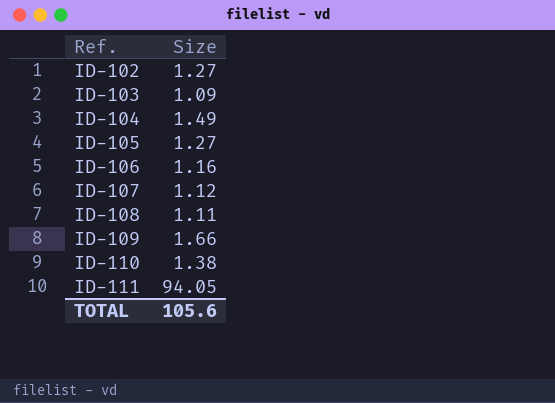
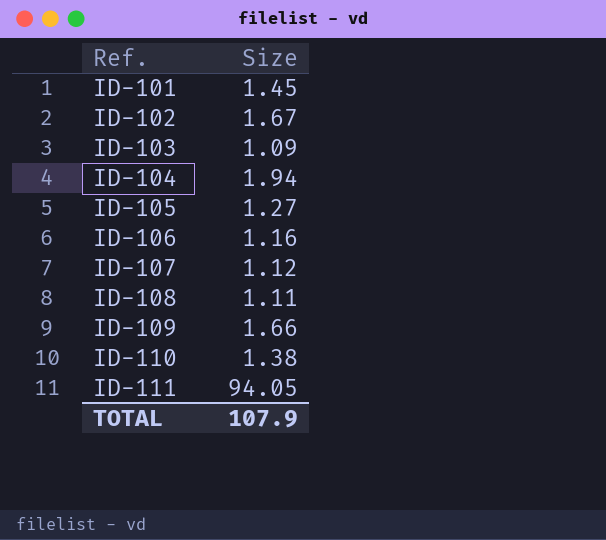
row ID-101: none -> 1.45
ID-102 | Size: 1.27 -> 1.67
ID-104 | Size: 1.49 -> 1.94
TOTAL | Size: 105.6 -> 107.9

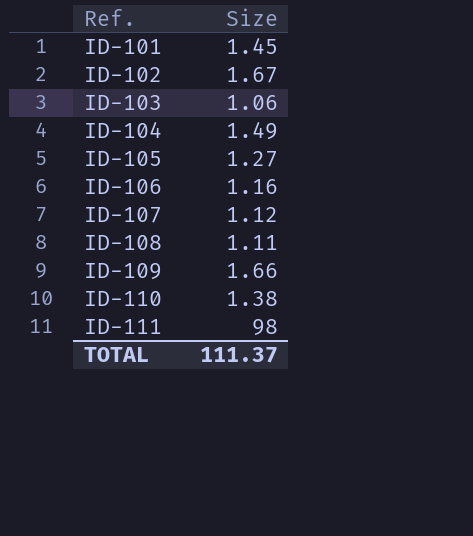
ID-103 | Size: 1.09 -> 1.06
ID-104 | Size: 1.94 -> 1.49
ID-111 | Size: 94.05 -> 98
TOTAL | Size: 107.9 -> 111.37

